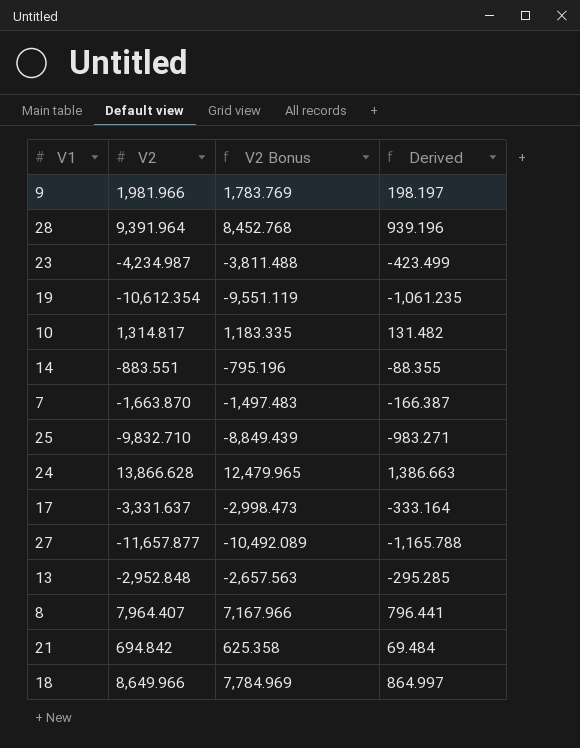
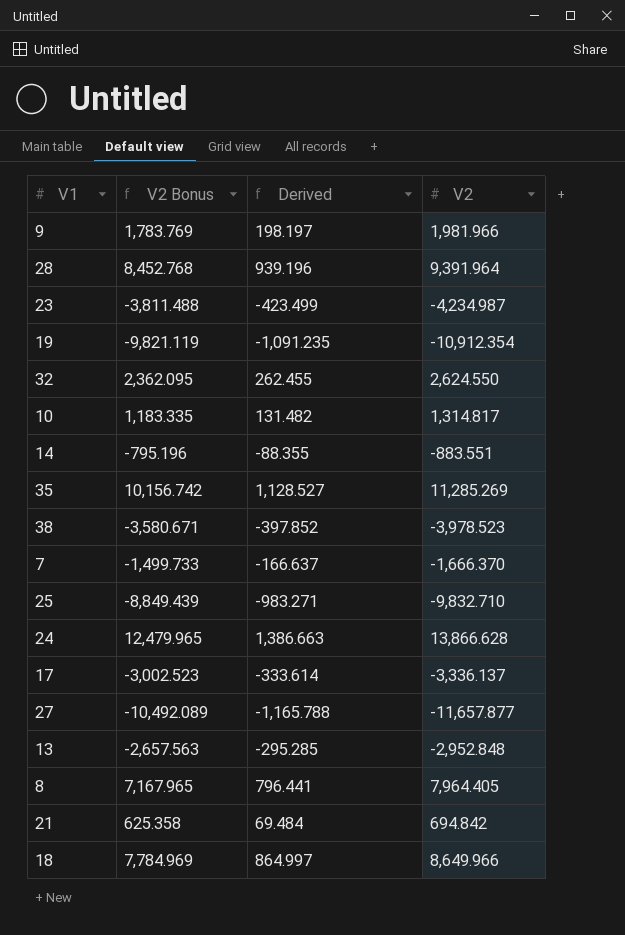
column V2 | position: 2 -> 4
19 | V2 Bonus: -9,551.119 -> -9,821.119
19 | Derived: -1,061.235 -> -1,091.235
19 | V2: -10,612.354 -> -10,912.354
row 32: none -> 2,362.095 | 262.455 | 2,624.550
row 35: none -> 10,156.742 | 1,128.527 | 11,285.269
row 38: none -> -3,580.671 | -397.852 | -3,978.523
7 | V2 Bonus: -1,497.483 -> -1,499.733
7 | Derived: -166.387 -> -166.637
7 | V2: -1,663.870 -> -1,666.370
17 | V2 Bonus: -2,998.473 -> -3,002.523
17 | Derived: -333.164 -> -333.614
17 | V2: -3,331.637 -> -3,336.137
8 | V2 Bonus: 7,167.966 -> 7,167.965
8 | V2: 7,964.407 -> 7,964.405

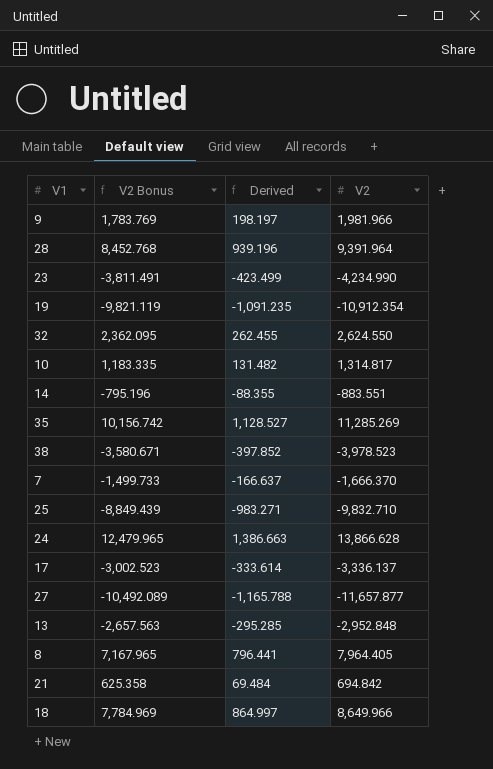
23 | V2 Bonus: -3,811.488 -> -3,811.491
23 | V2: -4,234.987 -> -4,234.990

